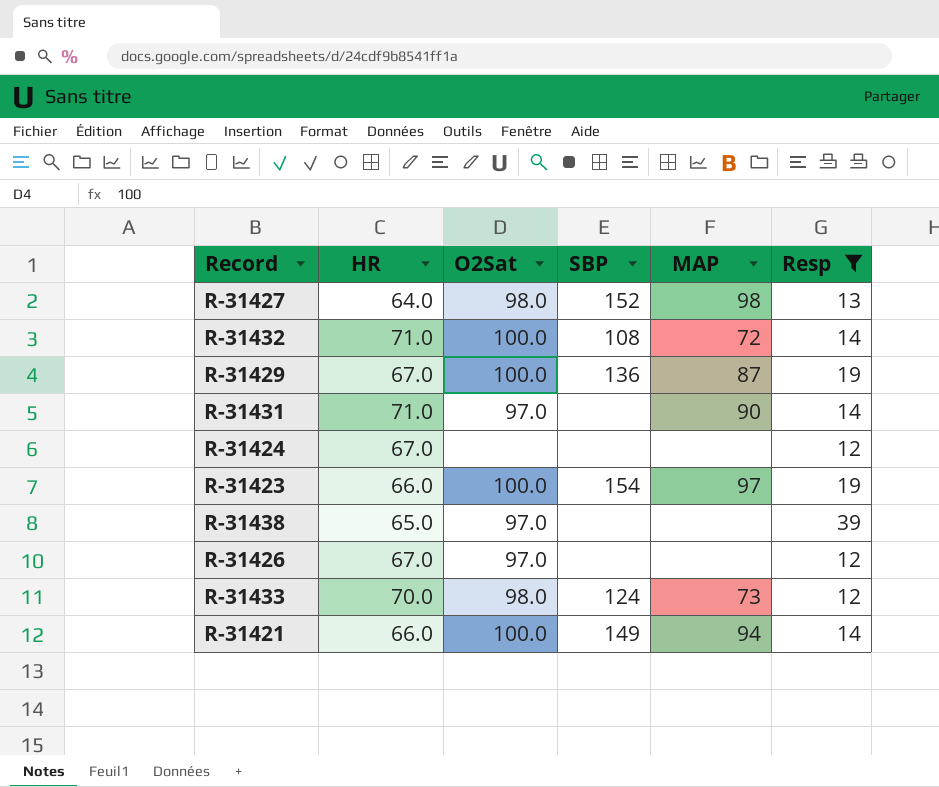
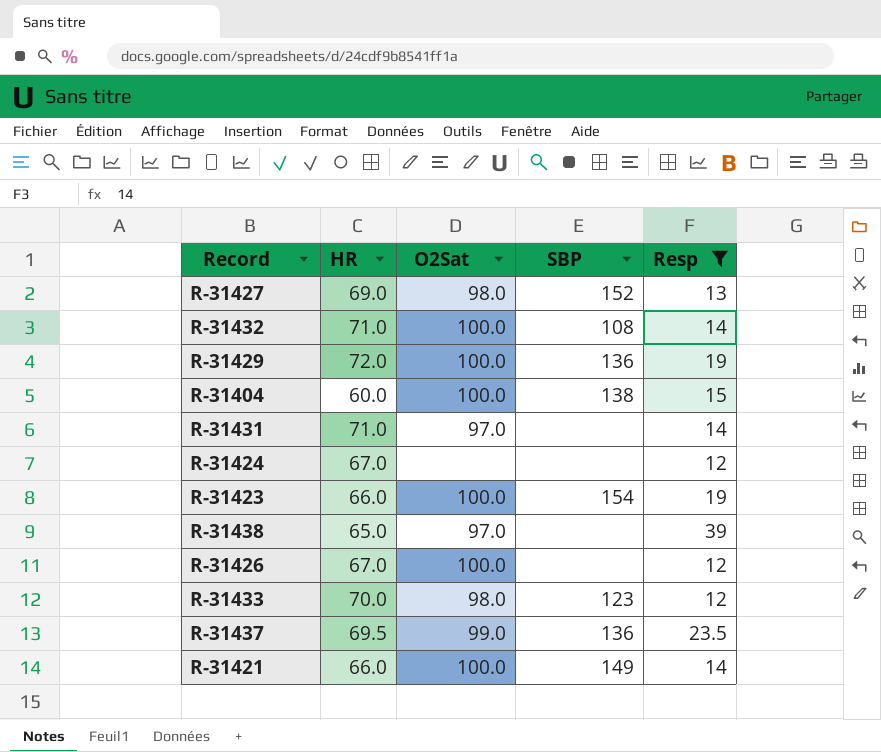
column MAP | position: 5 -> none
R-31427 | HR: 64.0 -> 69.0
R-31429 | HR: 67.0 -> 72.0
row R-31404: none -> 60.0 | 100.0 | 138 | 15
R-31426 | O2Sat: 97.0 -> 100.0
R-31433 | SBP: 124 -> 123
row R-31437: none -> 69.5 | 99.0 | 136 | 23.5

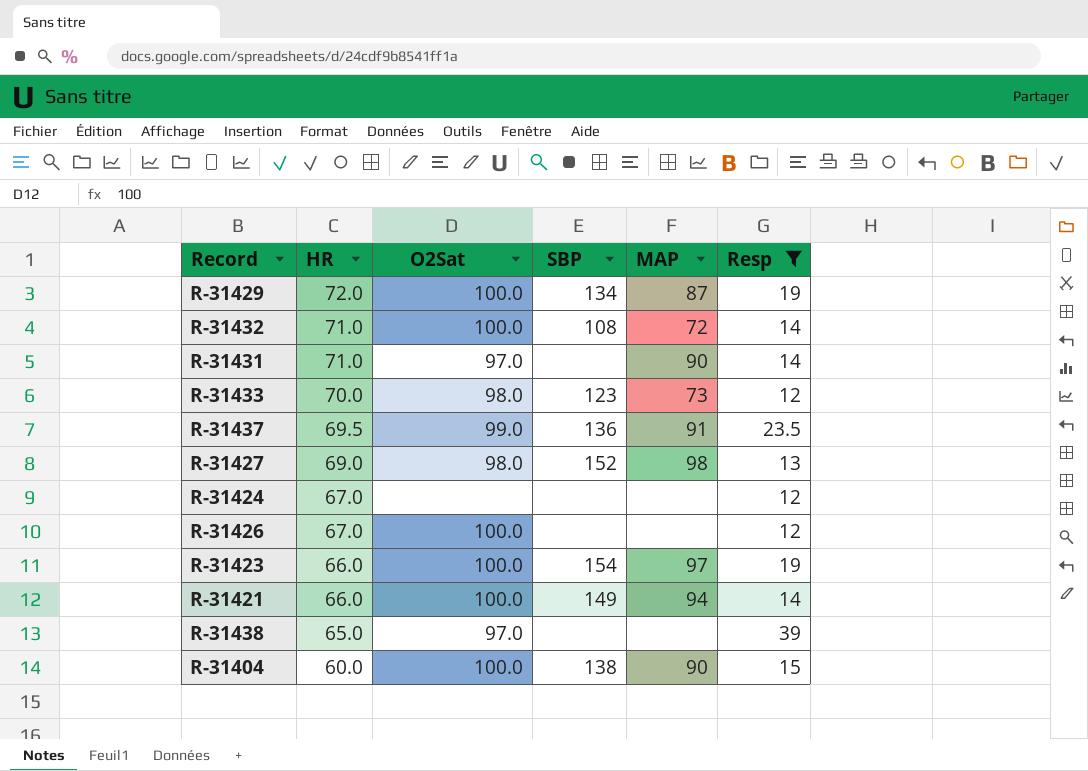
row order: none -> HR descending
column MAP | position: none -> 5
R-31429 | SBP: 136 -> 134

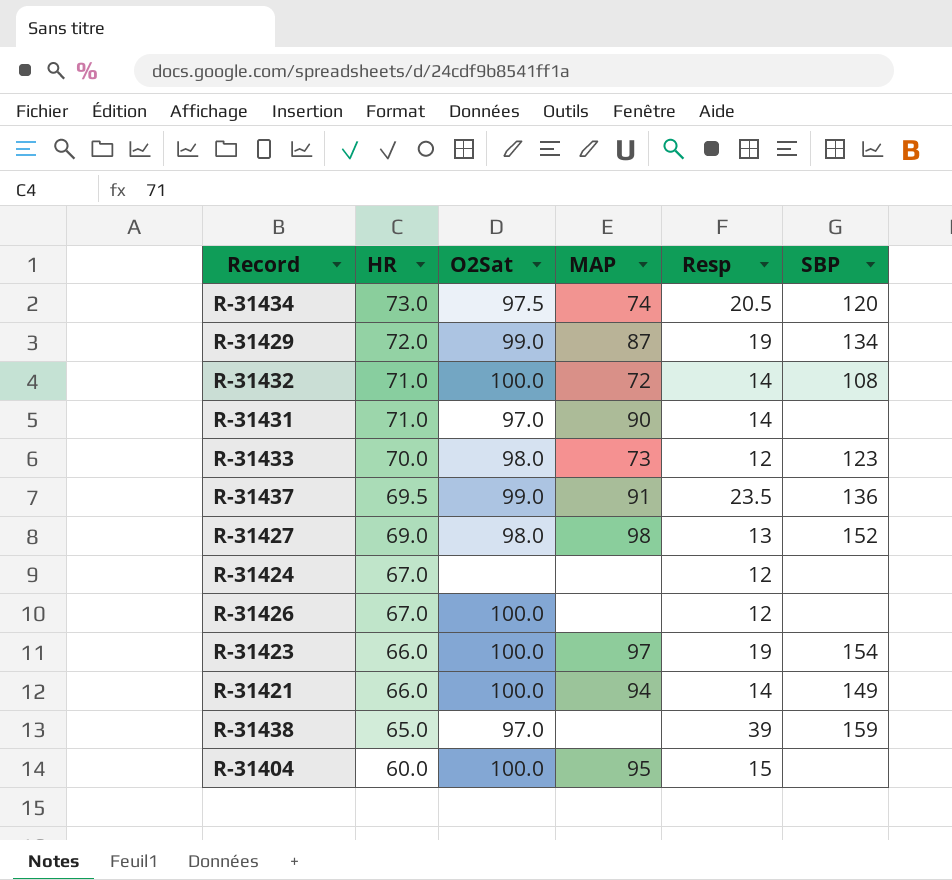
filter: Resp != 20.5 -> none
column SBP | position: 4 -> 6
R-31429 | O2Sat: 100.0 -> 99.0
R-31438 | SBP: none -> 159
R-31404 | MAP: 90 -> 95
R-31404 | SBP: 138 -> none

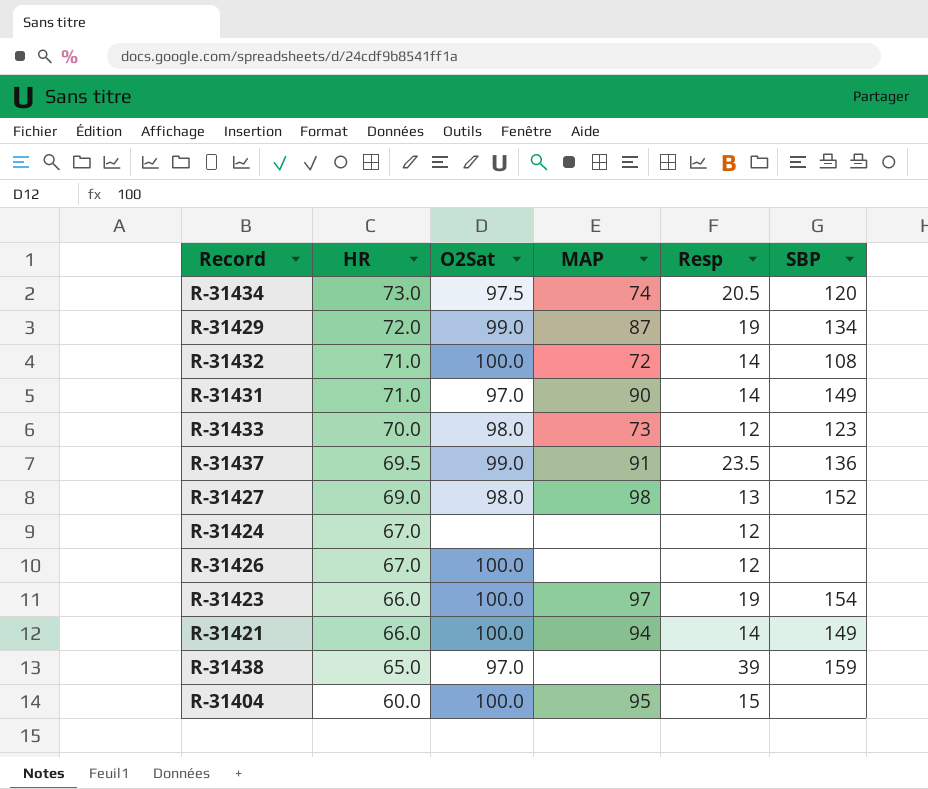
R-31431 | SBP: none -> 149

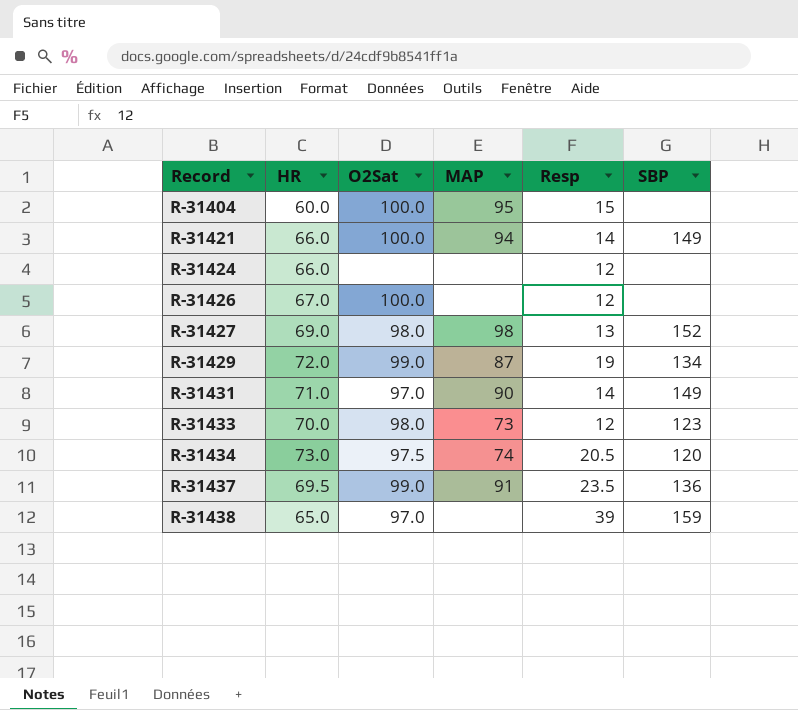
row order: HR descending -> Record ascending
row R-31432: 71.0 | 100.0 | 72 | 14 | 108 -> none
row R-31423: 66.0 | 100.0 | 97 | 19 | 154 -> none
R-31424 | HR: 67.0 -> 66.0

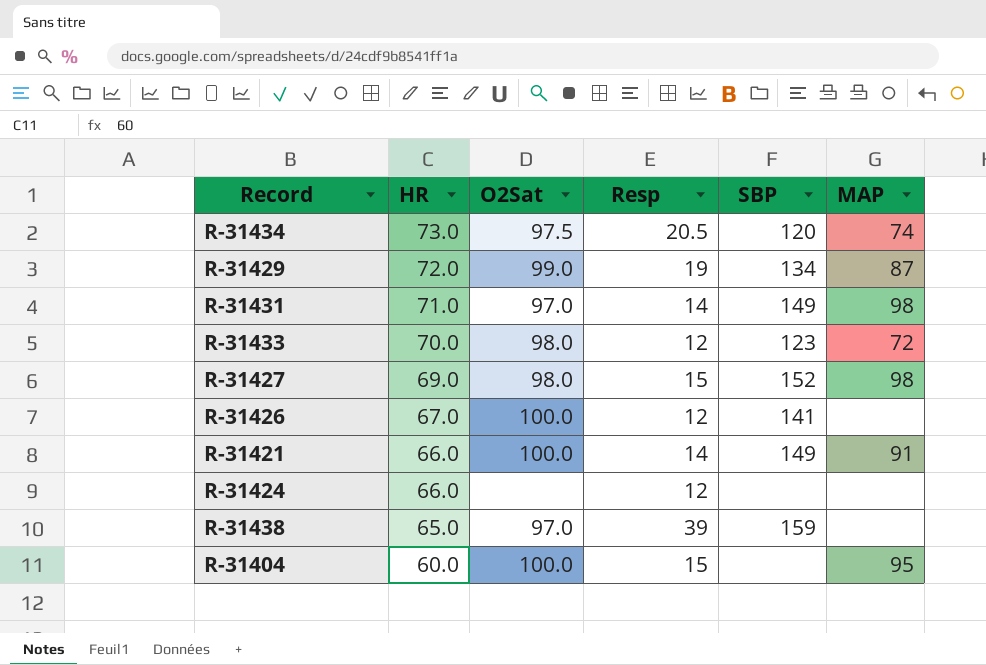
row order: Record ascending -> HR descending
column MAP | position: 4 -> 6
row R-31437: 69.5 | 99.0 | 91 | 23.5 | 136 -> none
R-31431 | MAP: 90 -> 98
R-31433 | MAP: 73 -> 72
R-31427 | Resp: 13 -> 15
R-31426 | SBP: none -> 141
R-31421 | MAP: 94 -> 91

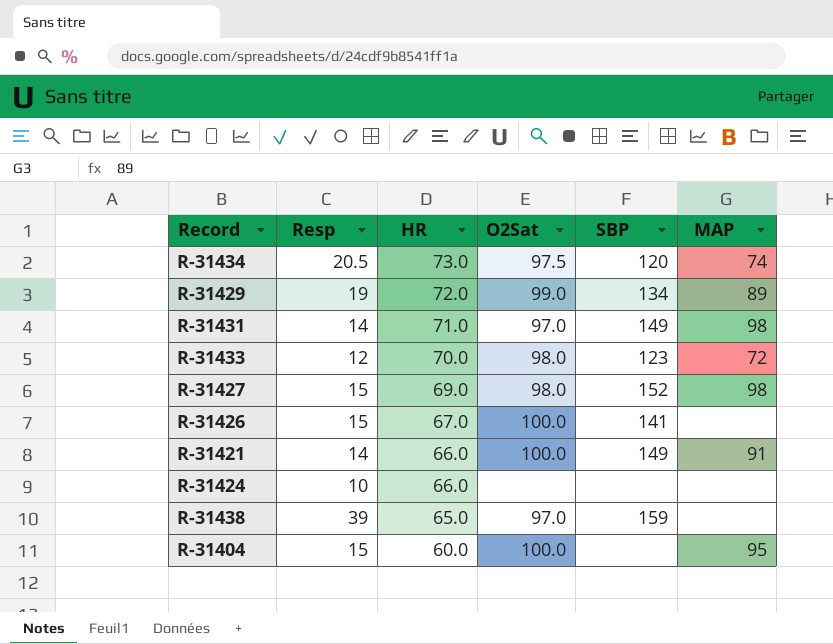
column Resp | position: 4 -> 2
R-31429 | MAP: 87 -> 89
R-31426 | Resp: 12 -> 15
R-31424 | Resp: 12 -> 10

